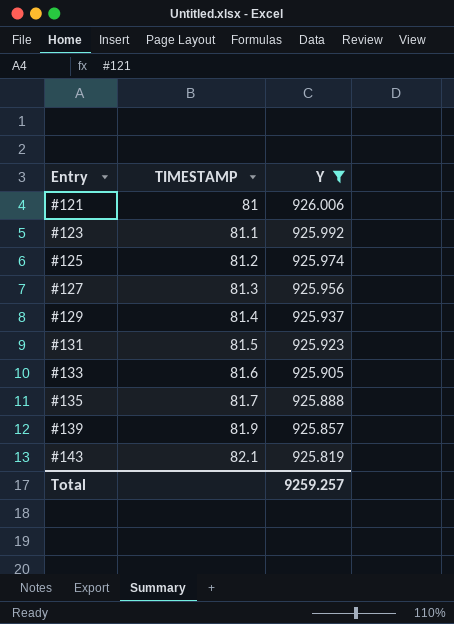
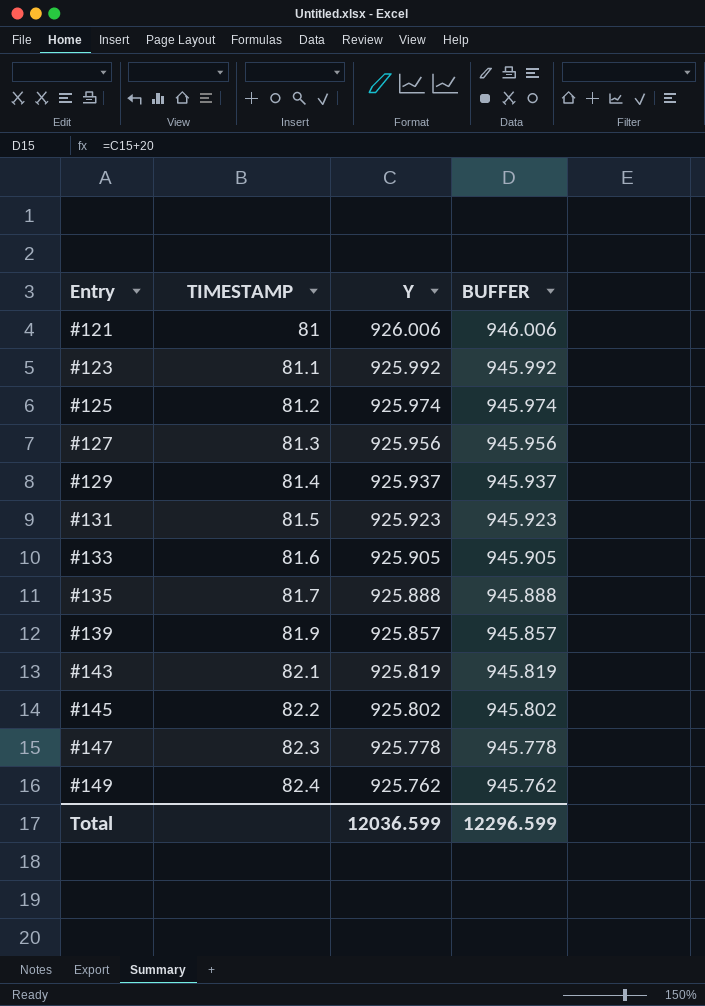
filter: Y >= 925.819 -> none
column BUFFER | formula: none -> [Y] + 20
Total | Y: 9259.257 -> 12036.599

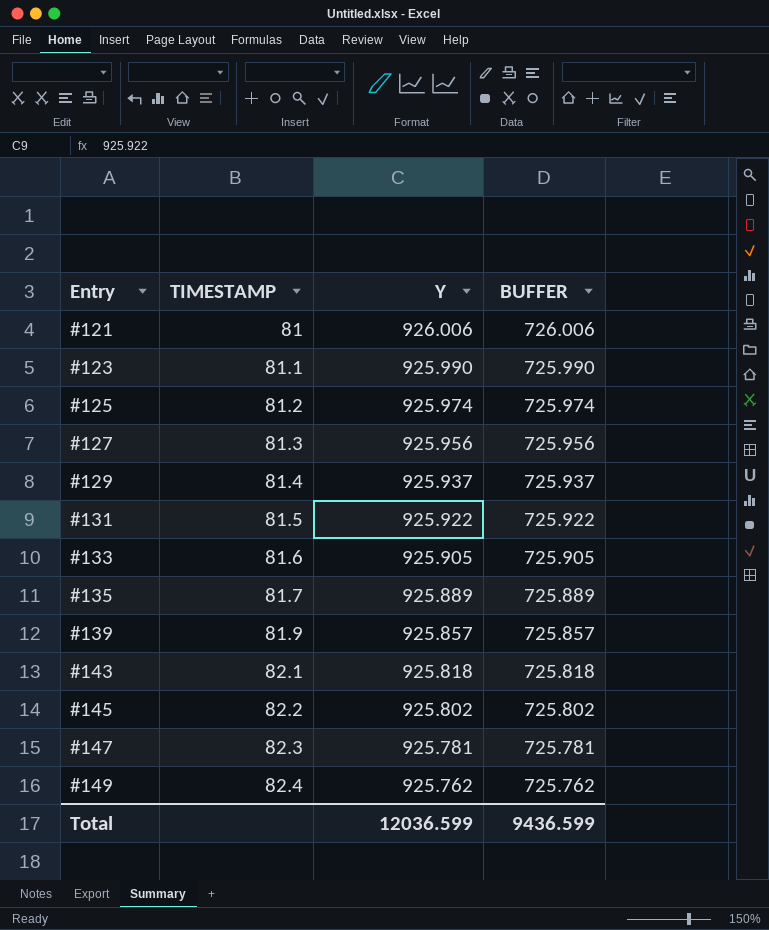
column BUFFER | formula: [Y] + 20 -> [Y] - 200
#123 | Y: 925.992 -> 925.990
#131 | Y: 925.923 -> 925.922
#135 | Y: 925.888 -> 925.889
#143 | Y: 925.819 -> 925.818
#147 | Y: 925.778 -> 925.781
Total | BUFFER: 12296.599 -> 9436.599

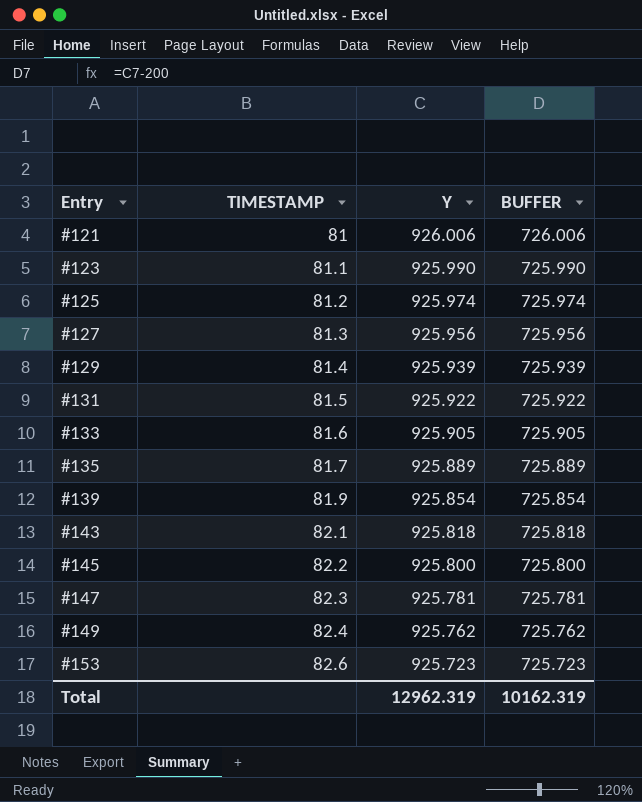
#129 | Y: 925.937 -> 925.939
#129 | BUFFER: 725.937 -> 725.939
#139 | Y: 925.857 -> 925.854
#139 | BUFFER: 725.857 -> 725.854
#145 | Y: 925.802 -> 925.800
#145 | BUFFER: 725.802 -> 725.800
row #153: none -> 82.6 | 925.723 | 725.723
Total | Y: 12036.599 -> 12962.319
Total | BUFFER: 9436.599 -> 10162.319

